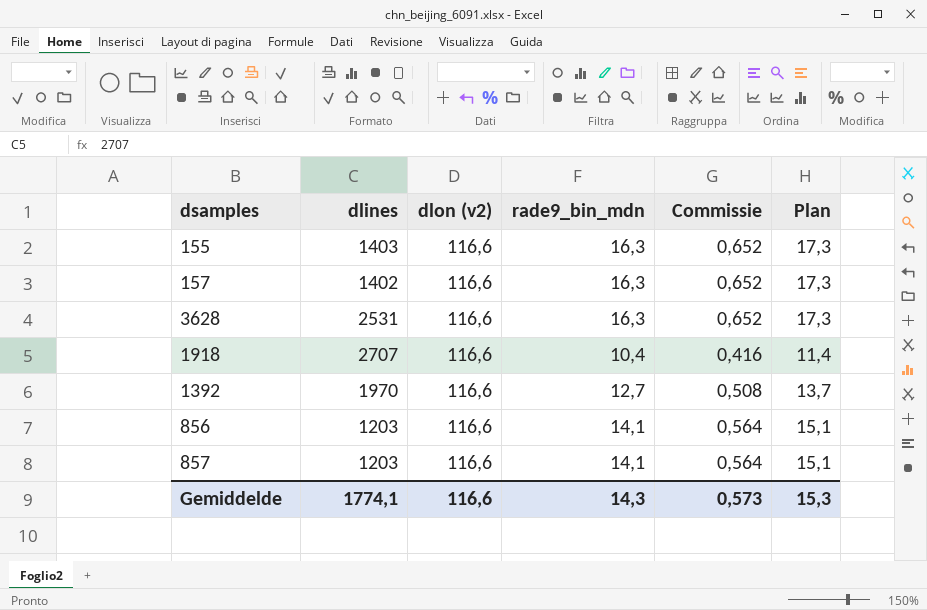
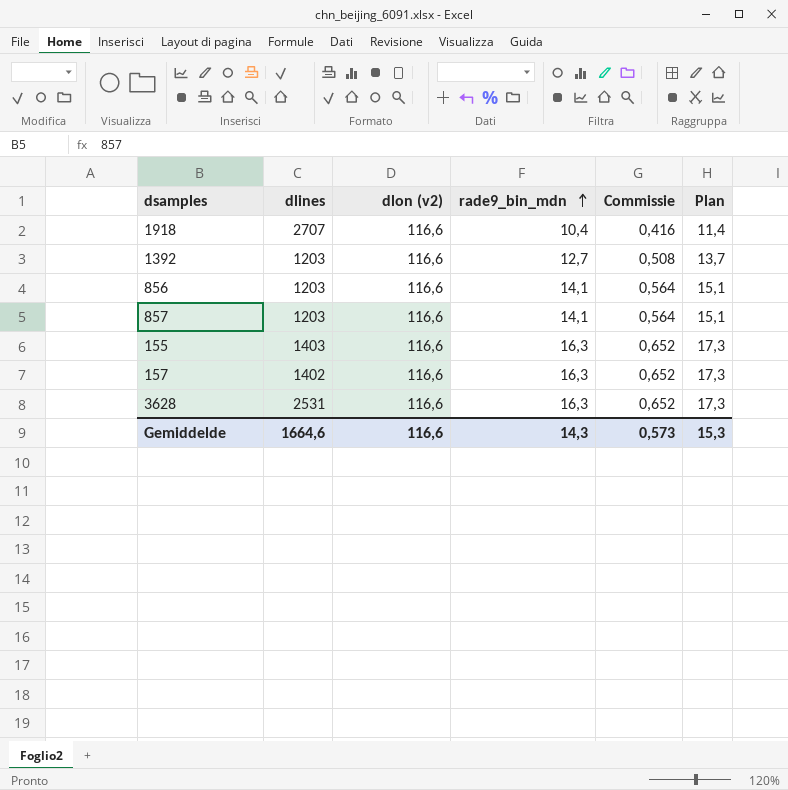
row order: none -> rade9_bin_mdn ascending
1392 | dlines: 1970 -> 1203
Gemiddelde | dlines: 1774,1 -> 1664,6

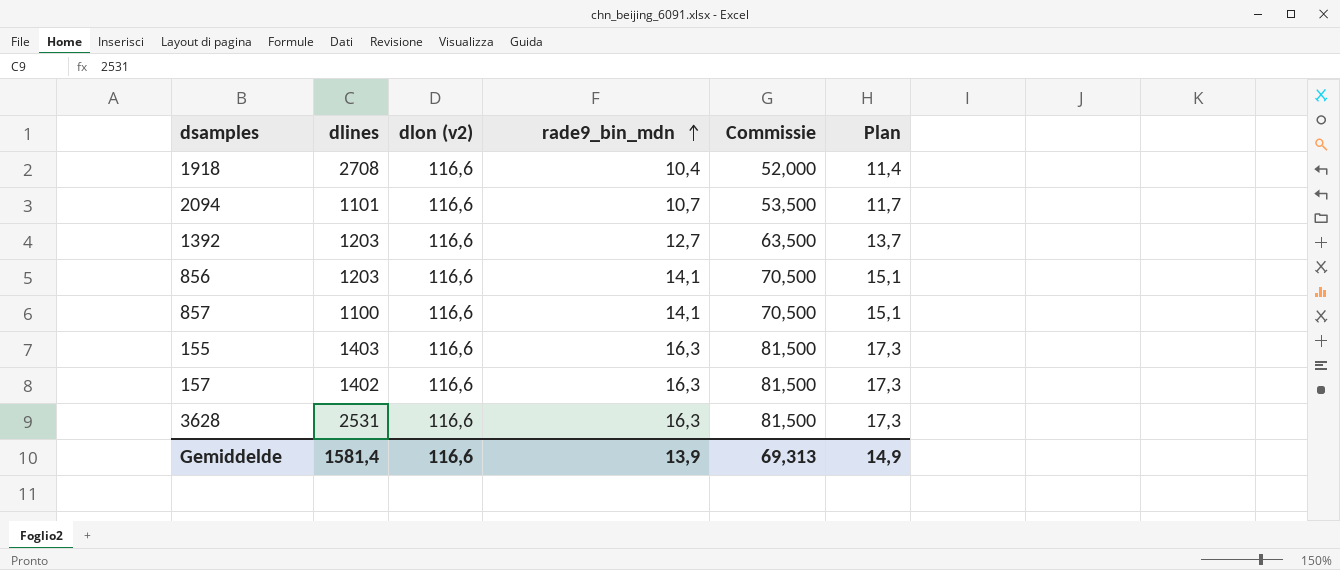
column Commissie | formula: [rade9_bin_mdn] * 0,04 -> [rade9_bin_mdn] * 5
1918 | dlines: 2707 -> 2708
row 2094: none -> 1101 | 116,6 | 10,7 | 53,500 | 11,7
857 | dlines: 1203 -> 1100
Gemiddelde | dlines: 1664,6 -> 1581,4
Gemiddelde | rade9_bin_mdn: 14,3 -> 13,9
Gemiddelde | Commissie: 0,573 -> 69,313
Gemiddelde | Plan: 15,3 -> 14,9

